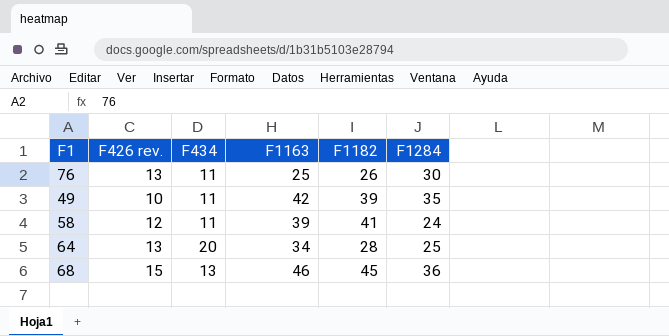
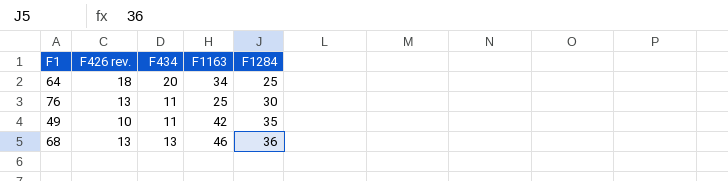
row order: none -> F1284 ascending
column F1182 | position: 5 -> none
row 58: 12 | 11 | 39 | 41 | 24 -> none
64 | F426 rev.: 13 -> 18
68 | F426 rev.: 15 -> 13

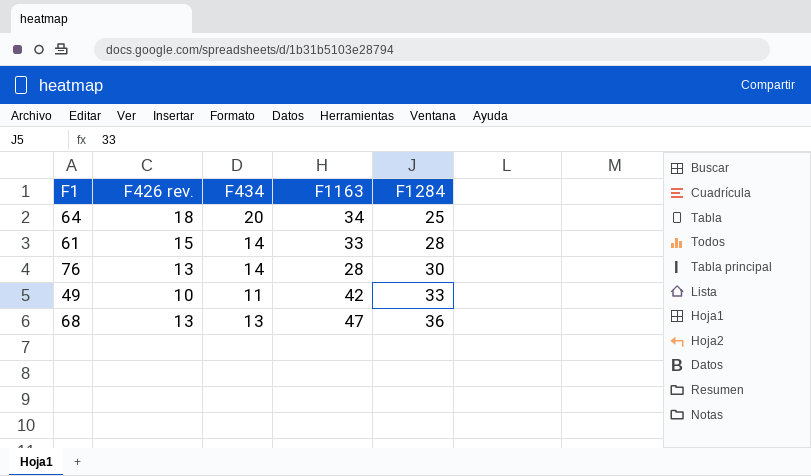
row 61: none -> 15 | 14 | 33 | 28
76 | F434: 11 -> 14
76 | F1163: 25 -> 28
49 | F1284: 35 -> 33
68 | F1163: 46 -> 47

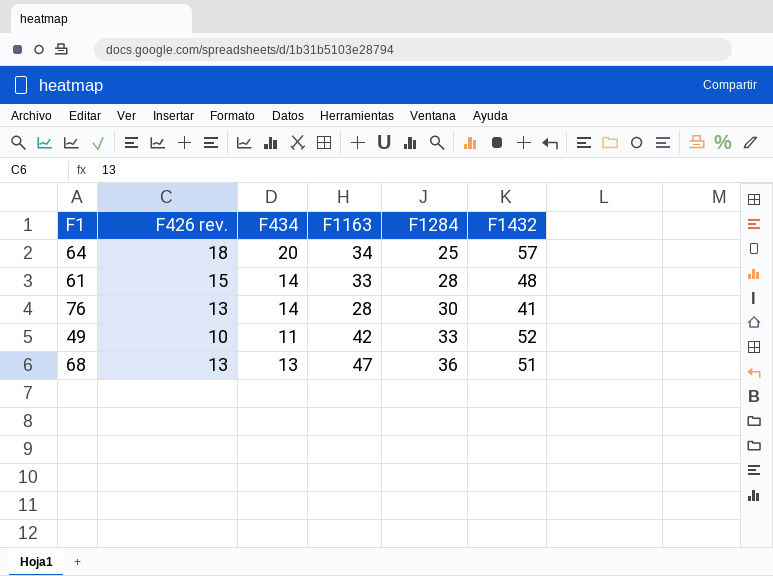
column F1432 | position: none -> 6

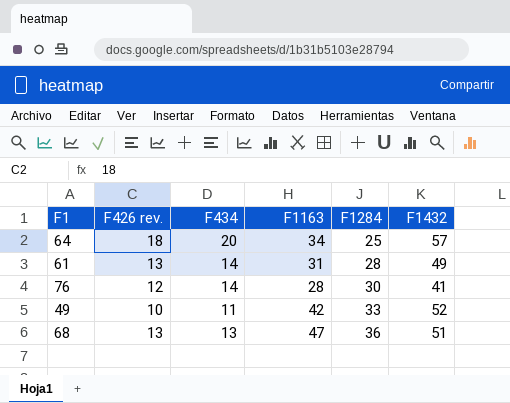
61 | F426 rev.: 15 -> 13
61 | F1163: 33 -> 31
61 | F1432: 48 -> 49
76 | F426 rev.: 13 -> 12

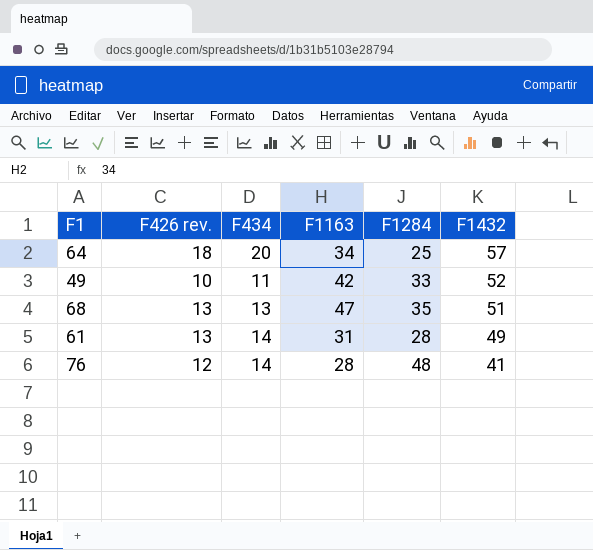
row order: F1284 ascending -> F1432 descending
68 | F1284: 36 -> 35
76 | F1284: 30 -> 48

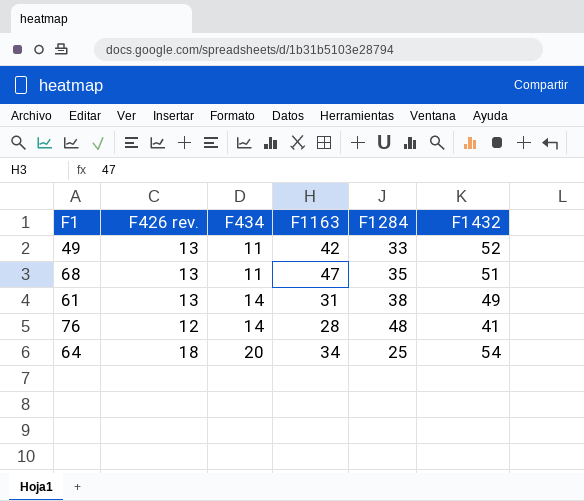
row order: F1432 descending -> F434 ascending
49 | F426 rev.: 10 -> 13
68 | F434: 13 -> 11
61 | F1284: 28 -> 38
64 | F1432: 57 -> 54

